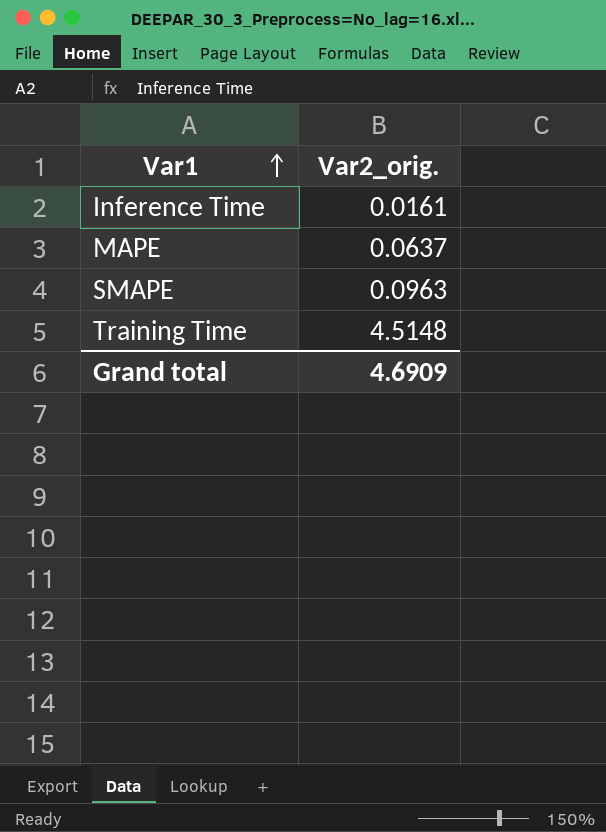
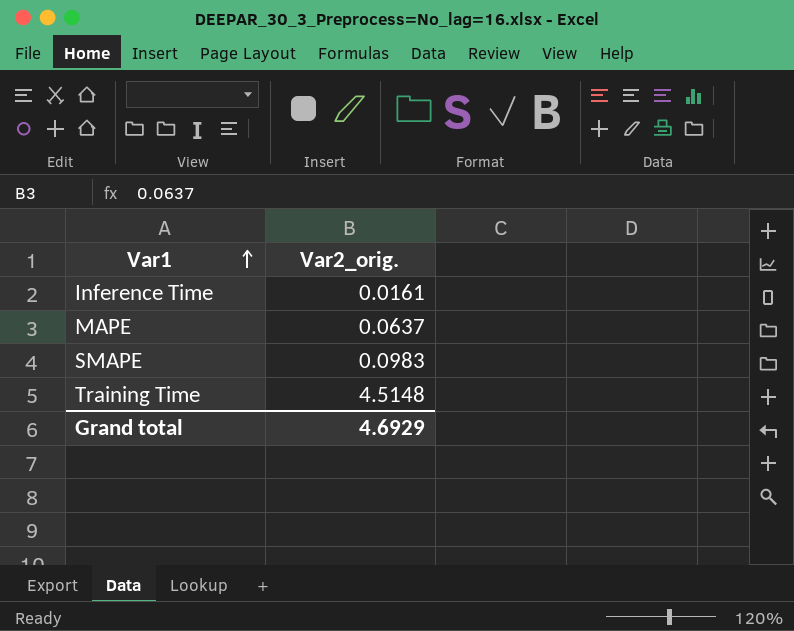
SMAPE | Var2_orig.: 0.0963 -> 0.0983
Grand total | Var2_orig.: 4.6909 -> 4.6929

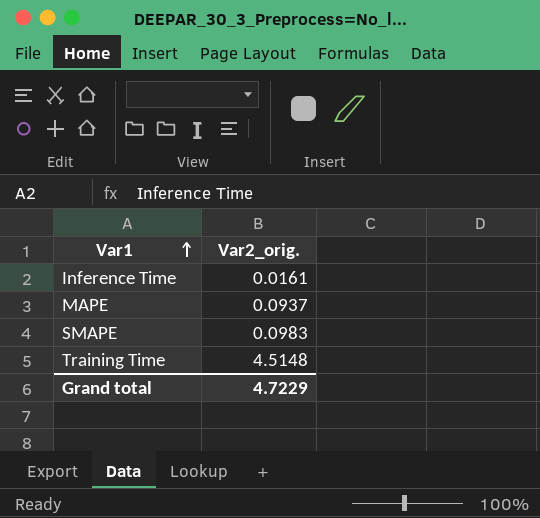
MAPE | Var2_orig.: 0.0637 -> 0.0937
Grand total | Var2_orig.: 4.6929 -> 4.7229

